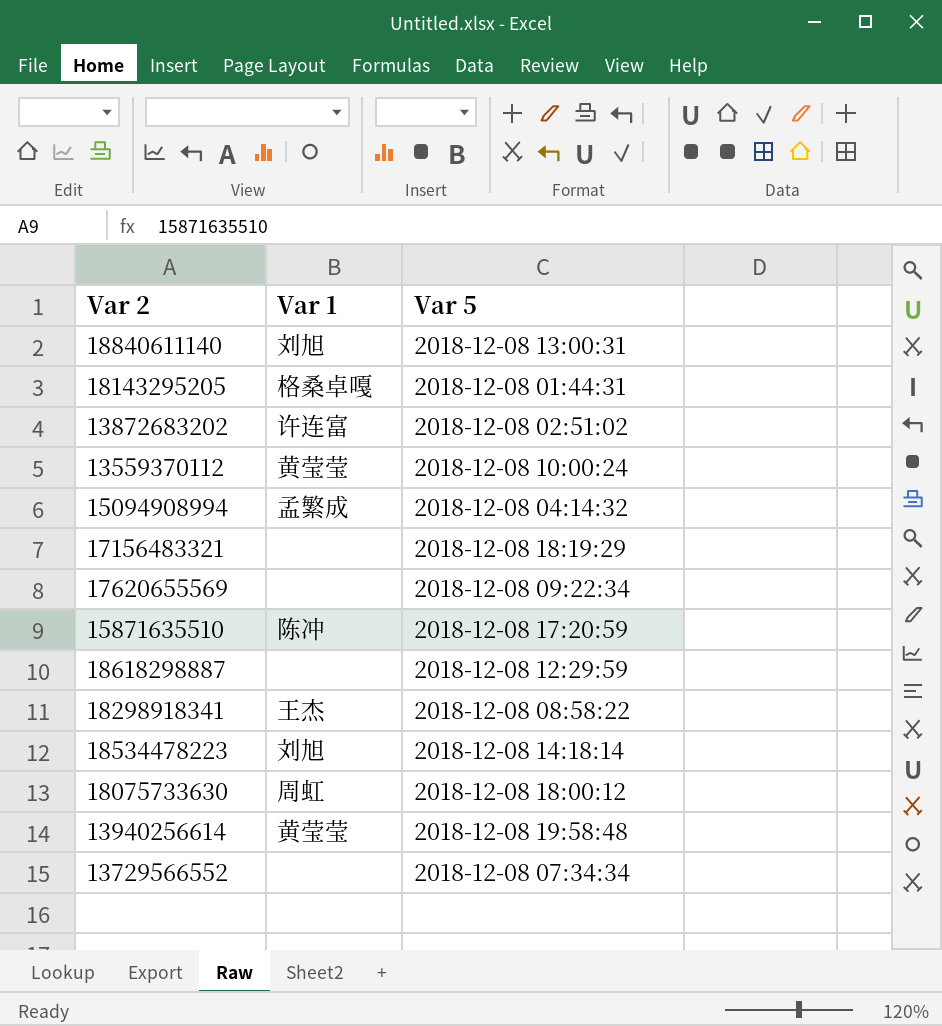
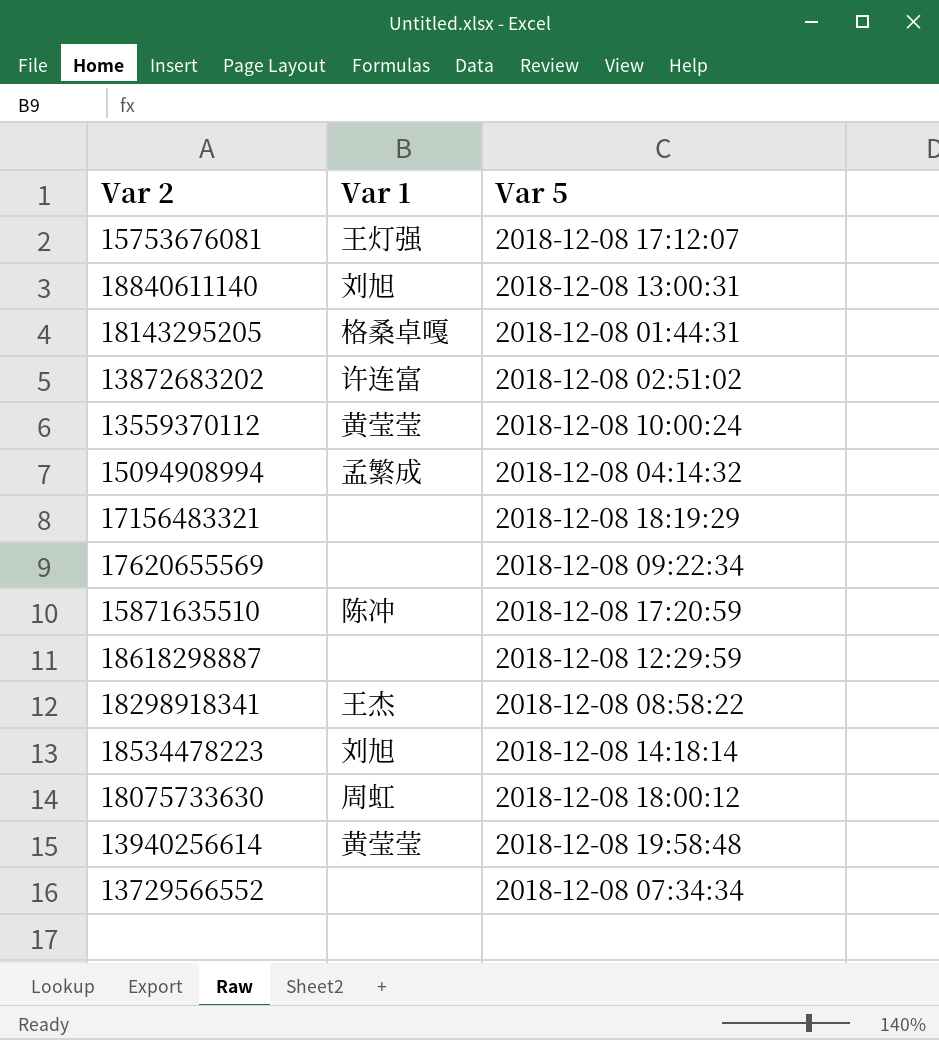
row 15753676081: none -> 王灯强 | 2018-12-08 17:12:07

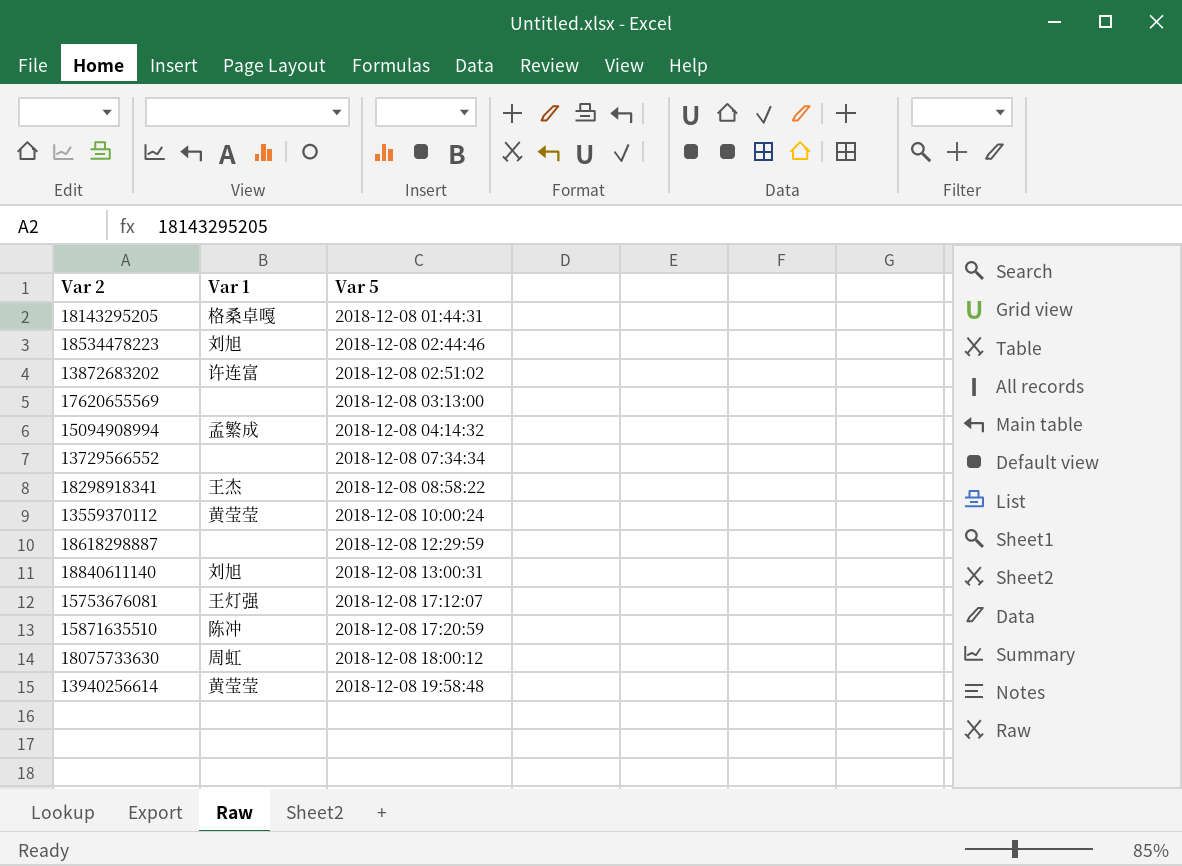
row order: none -> Var 5 ascending
row 17156483321: none | 2018-12-08 18:19:29 -> none
18534478223 | Var 5: 2018-12-08 14:18:14 -> 2018-12-08 02:44:46
17620655569 | Var 5: 2018-12-08 09:22:34 -> 2018-12-08 03:13:00

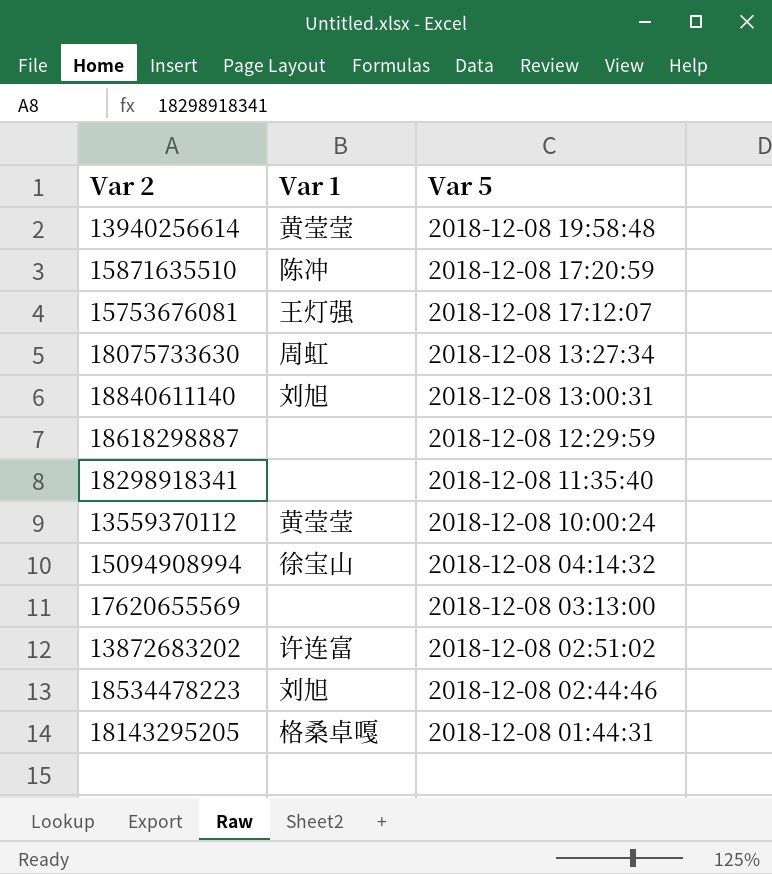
row order: Var 5 ascending -> Var 5 descending
row 13729566552: none | 2018-12-08 07:34:34 -> none
18075733630 | Var 5: 2018-12-08 18:00:12 -> 2018-12-08 13:27:34
18298918341 | Var 1: 王杰 -> none
18298918341 | Var 5: 2018-12-08 08:58:22 -> 2018-12-08 11:35:40
15094908994 | Var 1: 孟繁成 -> 徐宝山

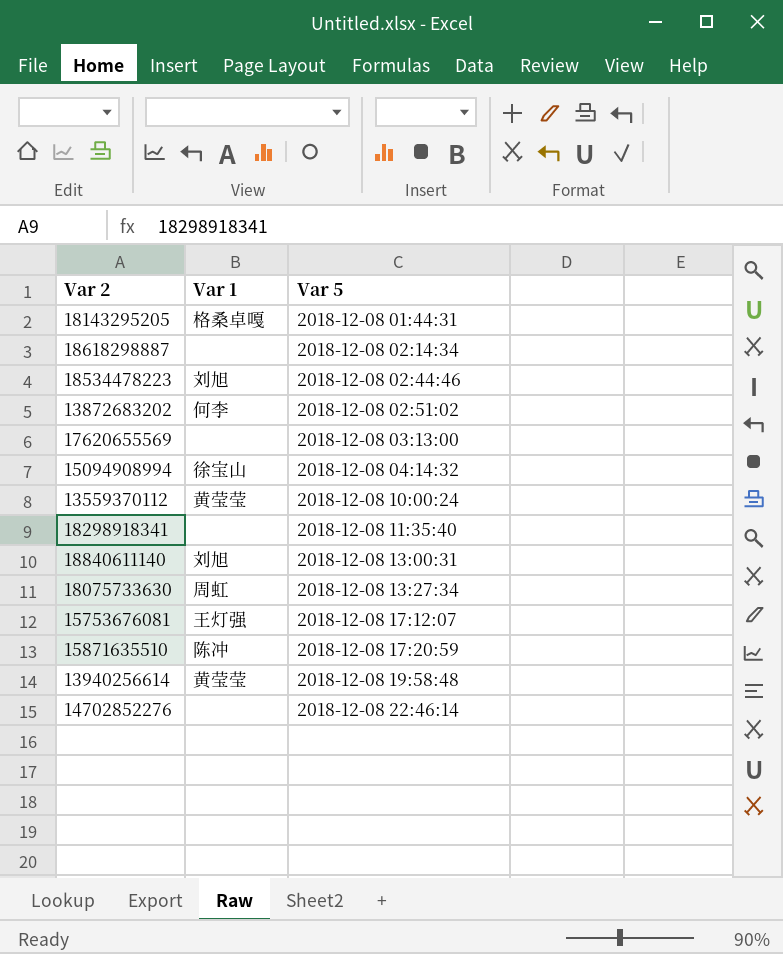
row order: Var 5 descending -> Var 5 ascending
18618298887 | Var 5: 2018-12-08 12:29:59 -> 2018-12-08 02:14:34
13872683202 | Var 1: 许连富 -> 何李
row 14702852276: none -> none | 2018-12-08 22:46:14

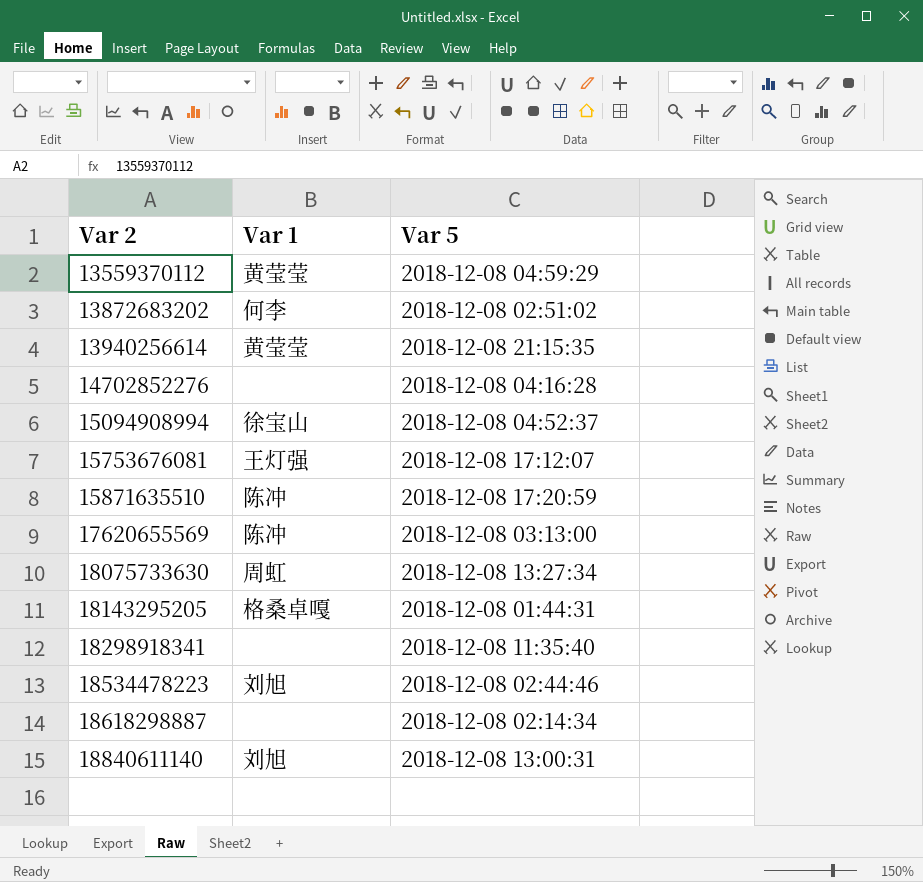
row order: Var 5 ascending -> Var 2 ascending
13559370112 | Var 5: 2018-12-08 10:00:24 -> 2018-12-08 04:59:29
13940256614 | Var 5: 2018-12-08 19:58:48 -> 2018-12-08 21:15:35
14702852276 | Var 5: 2018-12-08 22:46:14 -> 2018-12-08 04:16:28
15094908994 | Var 5: 2018-12-08 04:14:32 -> 2018-12-08 04:52:37
17620655569 | Var 1: none -> 陈冲

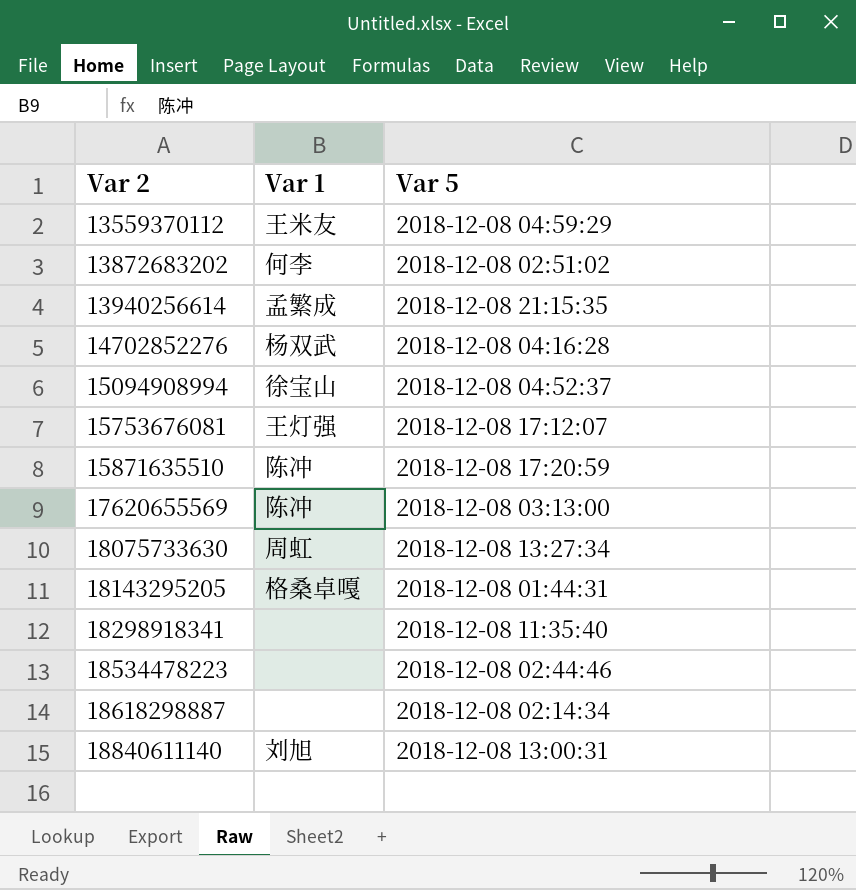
13559370112 | Var 1: 黄莹莹 -> 王米友
13940256614 | Var 1: 黄莹莹 -> 孟繁成
14702852276 | Var 1: none -> 杨双武
18534478223 | Var 1: 刘旭 -> none

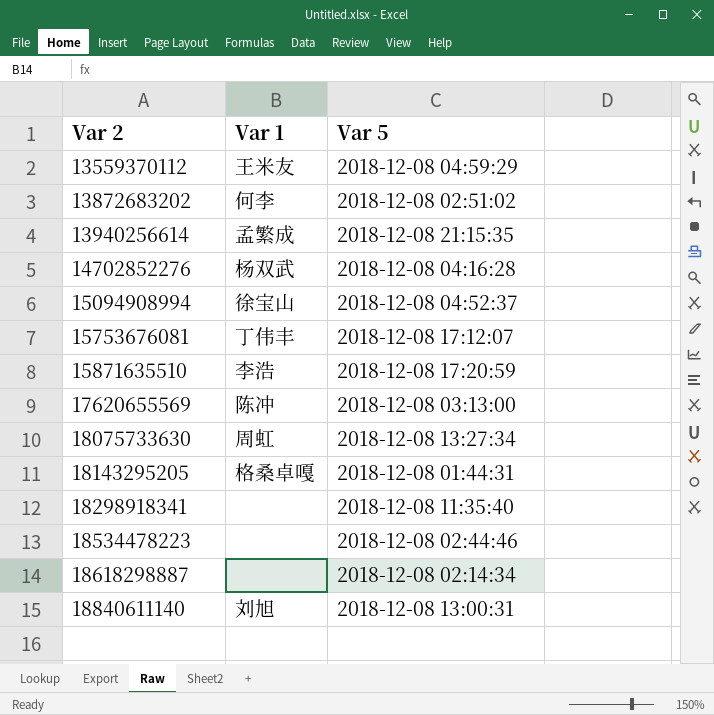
15753676081 | Var 1: 王灯强 -> 丁伟丰
15871635510 | Var 1: 陈冲 -> 李浩

